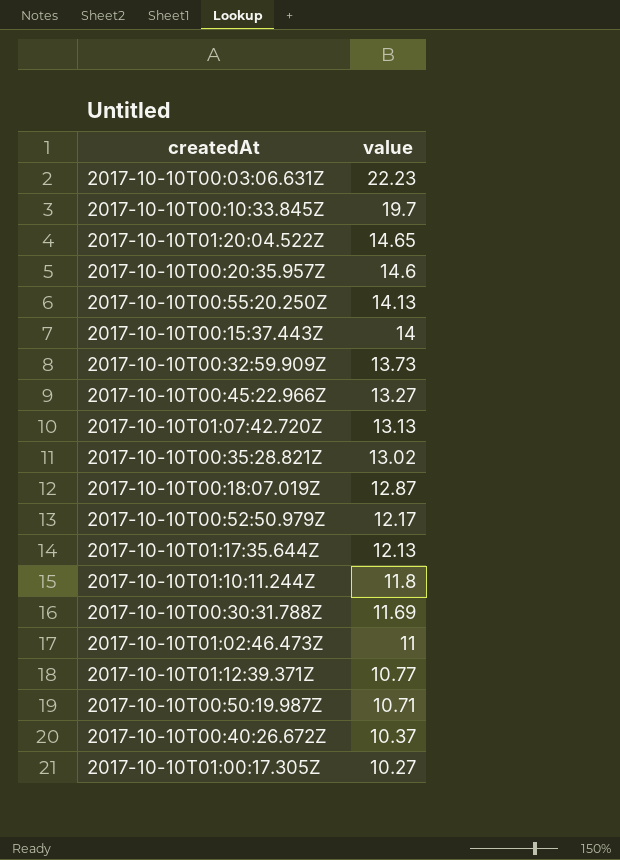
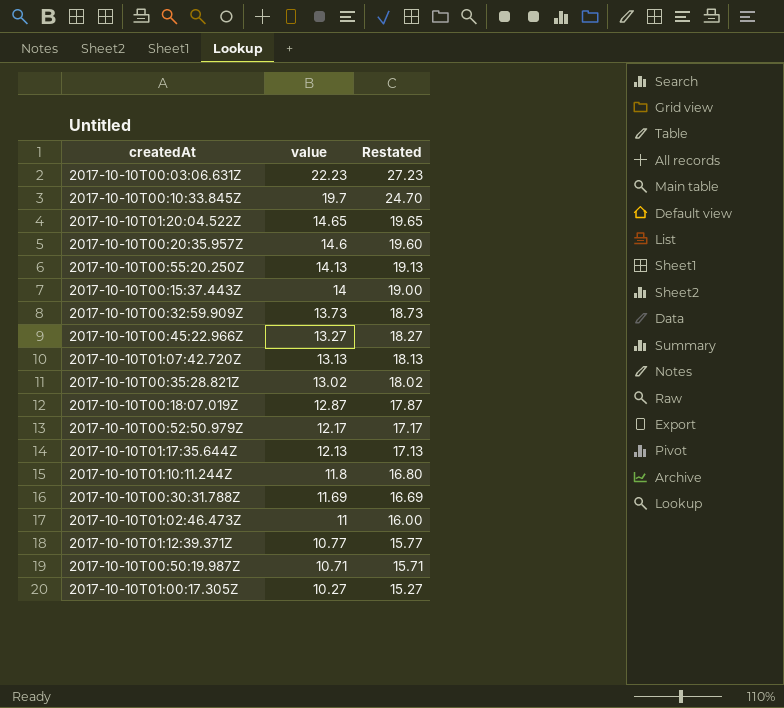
column Restated | formula: none -> [value] + 5
row 2017-10-10T00:40:26.672Z: 10.37 -> none

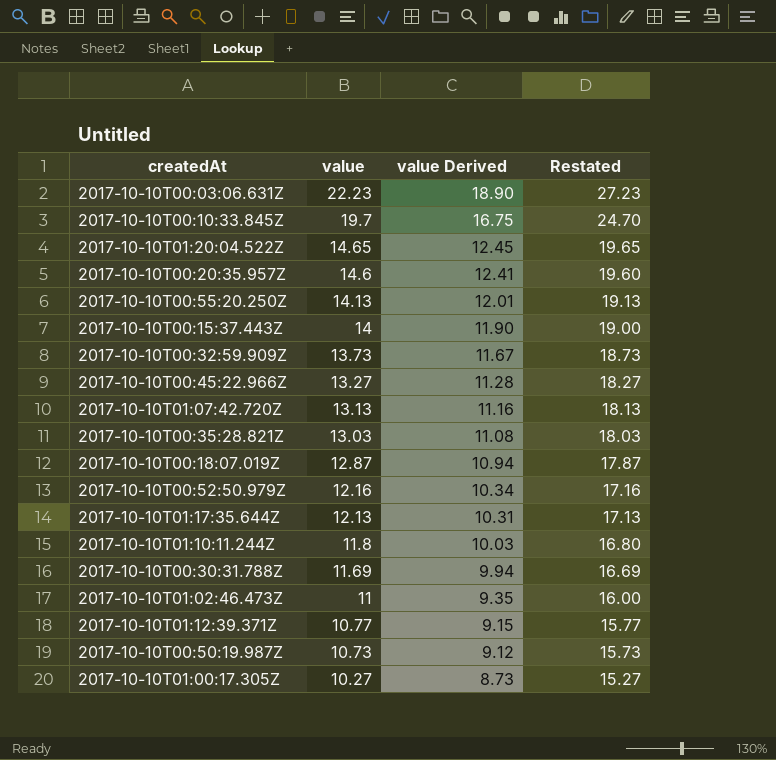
column value Derived | formula: none -> [value] * 0.85
2017-10-10T00:35:28.821Z | value: 13.02 -> 13.03
2017-10-10T00:35:28.821Z | Restated: 18.02 -> 18.03
2017-10-10T00:52:50.979Z | value: 12.17 -> 12.16
2017-10-10T00:52:50.979Z | Restated: 17.17 -> 17.16
2017-10-10T00:50:19.987Z | value: 10.71 -> 10.73
2017-10-10T00:50:19.987Z | Restated: 15.71 -> 15.73

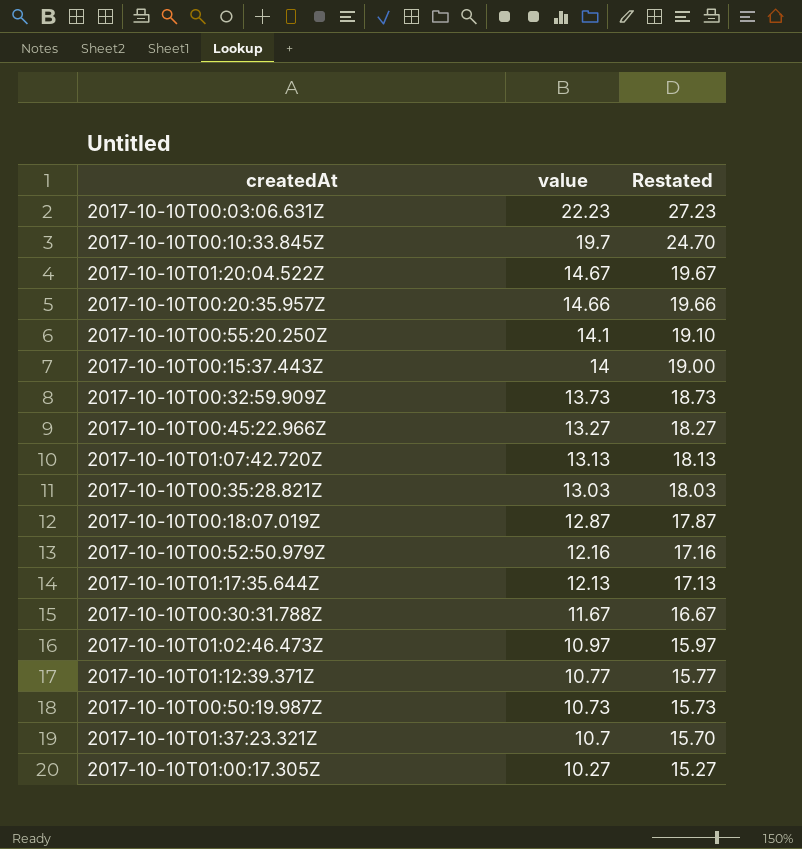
column value Derived | formula: [value] * 0.85 -> none
row 2017-10-10T01:10:11.244Z: 11.8 | 10.03 | 16.80 -> none
2017-10-10T01:20:04.522Z | value: 14.65 -> 14.67
2017-10-10T01:20:04.522Z | Restated: 19.65 -> 19.67
2017-10-10T00:20:35.957Z | value: 14.6 -> 14.66
2017-10-10T00:20:35.957Z | Restated: 19.60 -> 19.66
2017-10-10T00:55:20.250Z | value: 14.13 -> 14.1
2017-10-10T00:55:20.250Z | Restated: 19.13 -> 19.10
2017-10-10T00:30:31.788Z | value: 11.69 -> 11.67
2017-10-10T00:30:31.788Z | Restated: 16.69 -> 16.67
2017-10-10T01:02:46.473Z | value: 11 -> 10.97
2017-10-10T01:02:46.473Z | Restated: 16.00 -> 15.97
row 2017-10-10T01:37:23.321Z: none -> 10.7 | 15.70

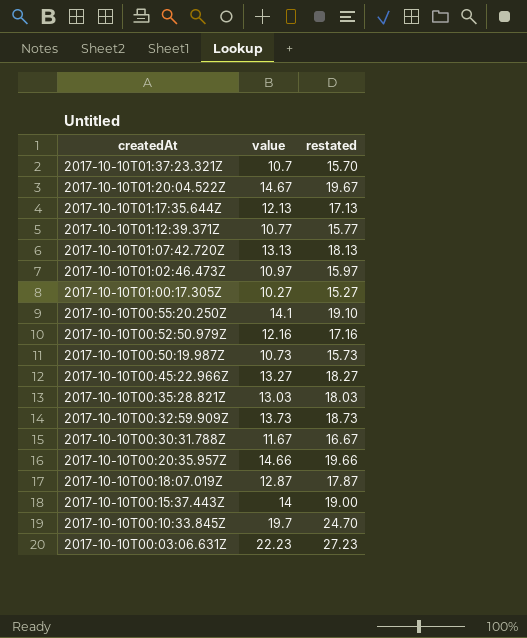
row order: value descending -> createdAt descending
column name: Restated -> restated

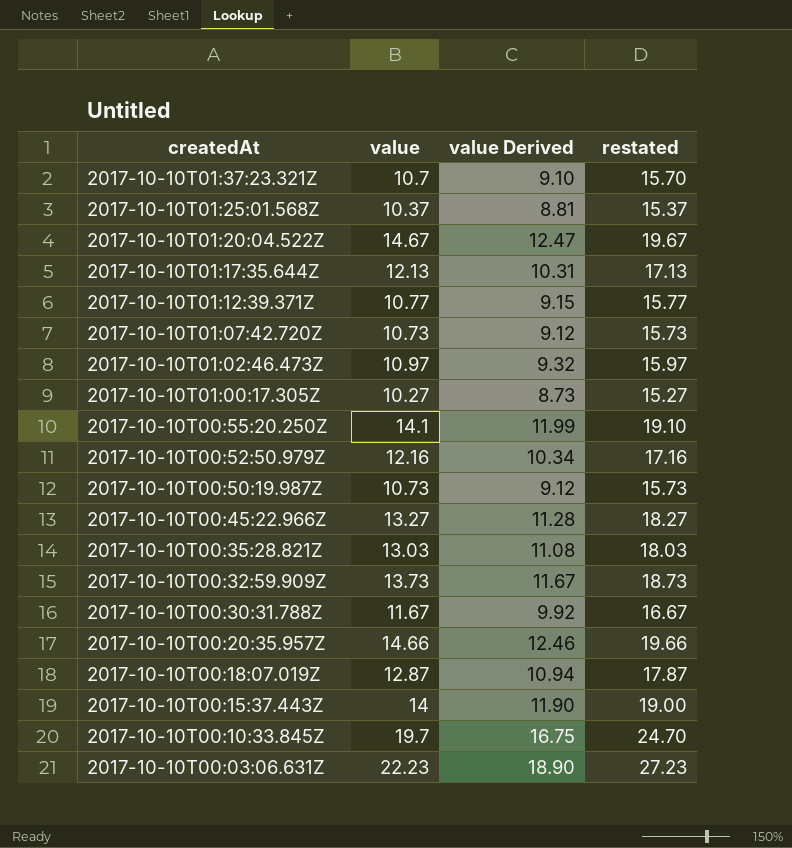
column value Derived | formula: none -> [value] * 0.85
row 2017-10-10T01:25:01.568Z: none -> 10.37 | 8.81 | 15.37
2017-10-10T01:07:42.720Z | value: 13.13 -> 10.73
2017-10-10T01:07:42.720Z | restated: 18.13 -> 15.73

